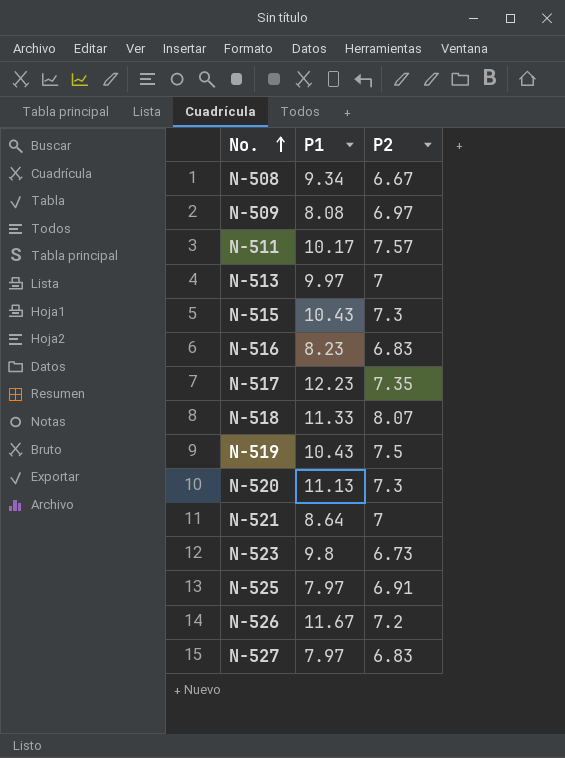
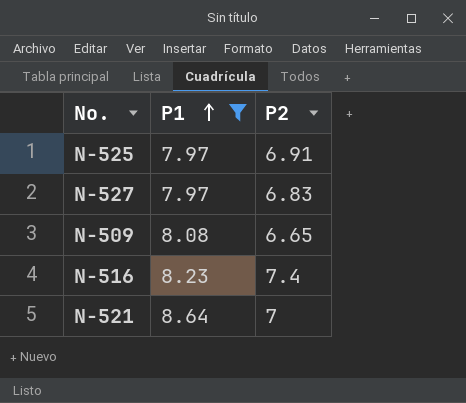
filter: none -> P1 <= 8.64
row order: No. ascending -> P1 ascending
N-509 | P2: 6.97 -> 6.65
N-516 | P2: 6.83 -> 7.4

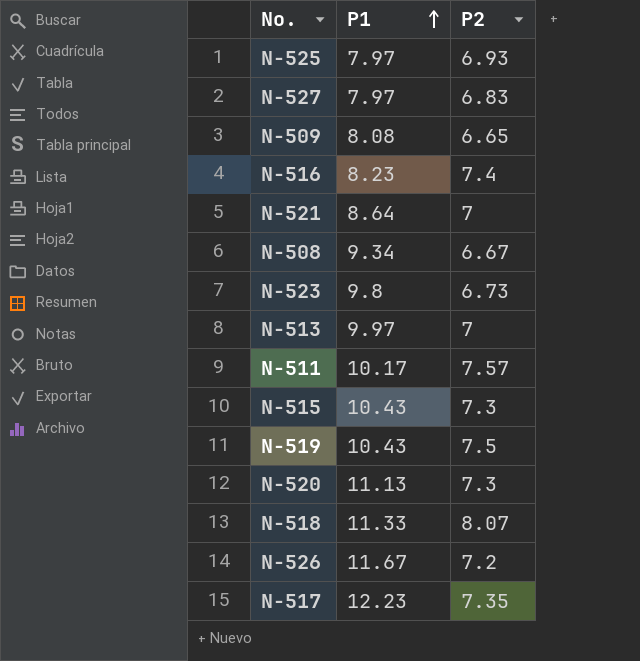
filter: P1 <= 8.64 -> none
N-525 | P2: 6.91 -> 6.93

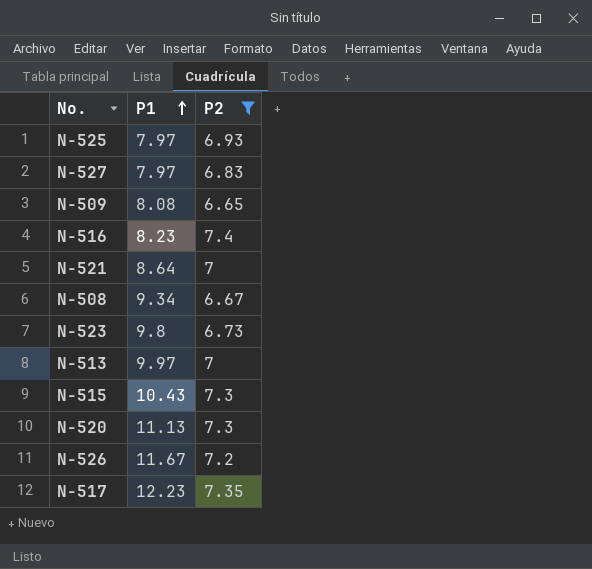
filter: none -> P2 <= 7.4

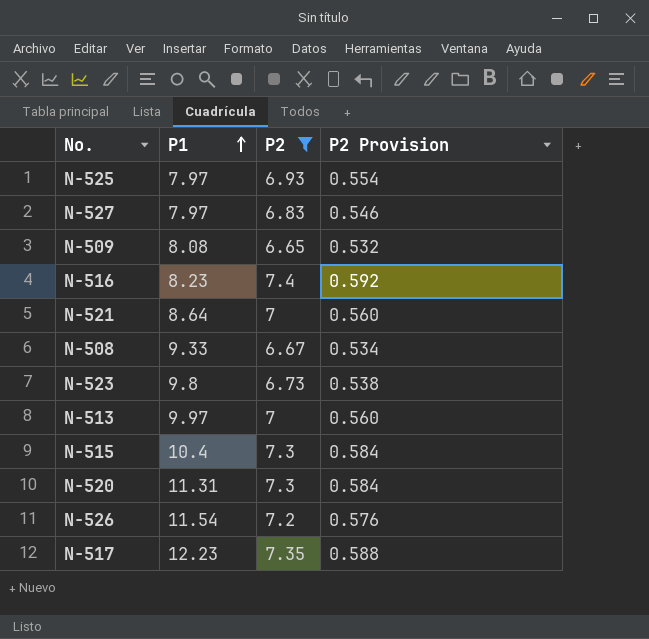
column P2 Provision | formula: none -> [P2] * 0.08
N-508 | P1: 9.34 -> 9.33
N-515 | P1: 10.43 -> 10.4
N-520 | P1: 11.13 -> 11.31
N-526 | P1: 11.67 -> 11.54

